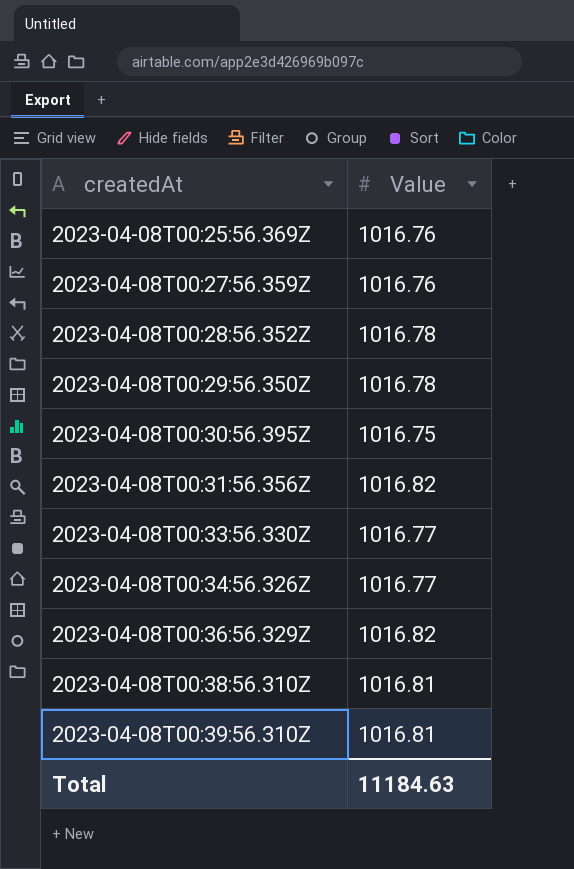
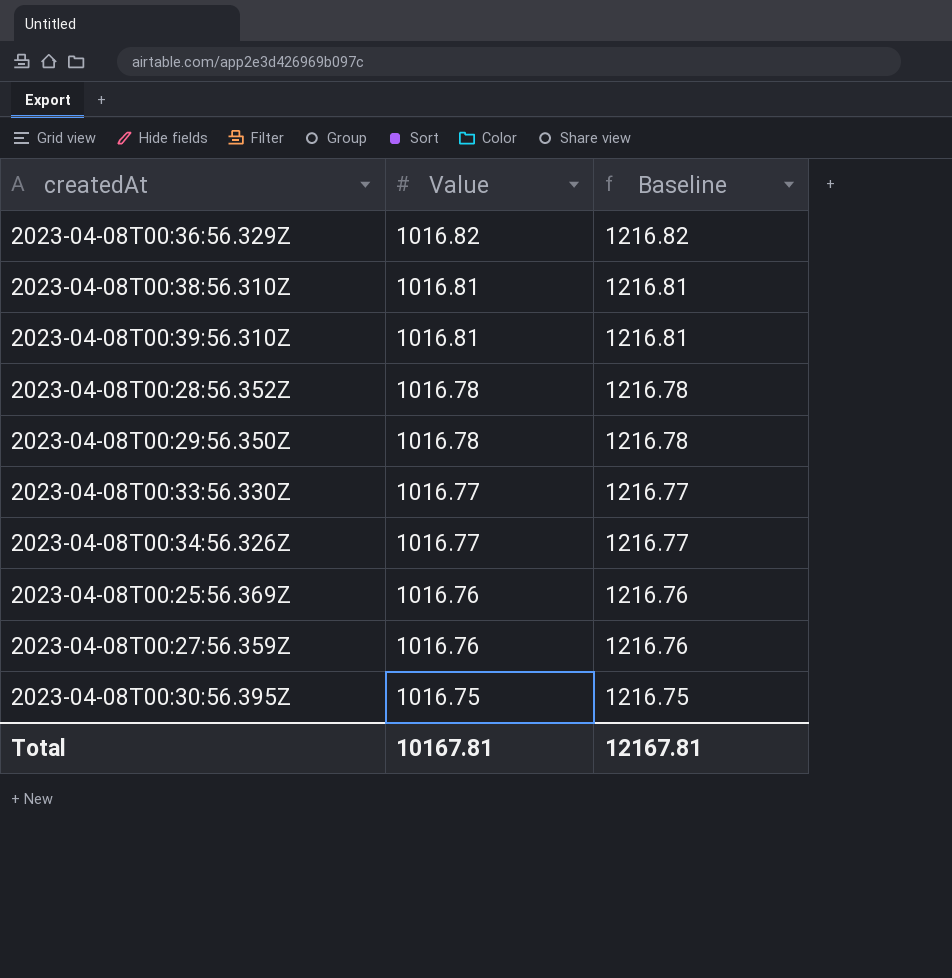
row order: createdAt ascending -> Value descending
column Baseline | formula: none -> [Value] + 200
row 2023-04-08T00:31:56.356Z: 1016.82 -> none
Total | Value: 11184.63 -> 10167.81

